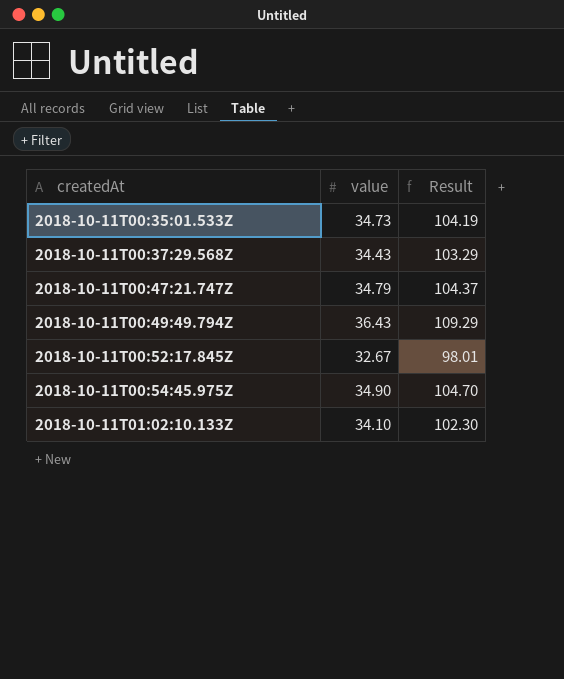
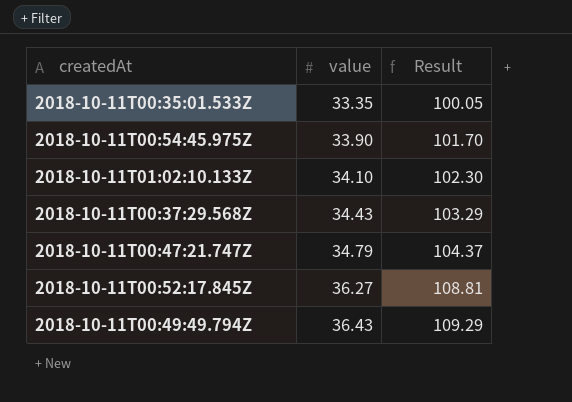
row order: createdAt ascending -> value ascending
2018-10-11T00:35:01.533Z | value: 34.73 -> 33.35
2018-10-11T00:35:01.533Z | Result: 104.19 -> 100.05
2018-10-11T00:54:45.975Z | value: 34.90 -> 33.90
2018-10-11T00:54:45.975Z | Result: 104.70 -> 101.70
2018-10-11T00:52:17.845Z | value: 32.67 -> 36.27
2018-10-11T00:52:17.845Z | Result: 98.01 -> 108.81

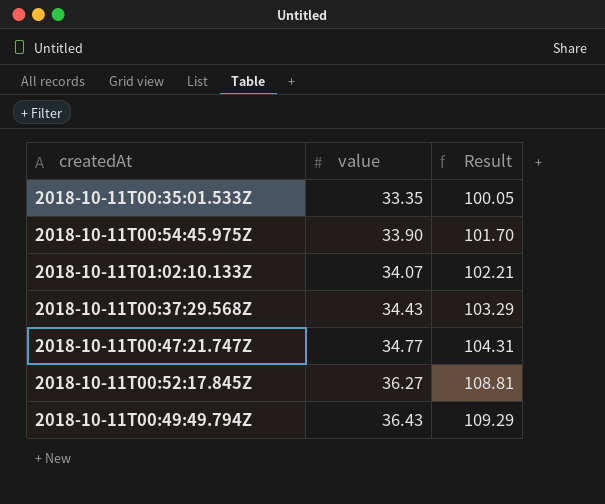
2018-10-11T01:02:10.133Z | value: 34.10 -> 34.07
2018-10-11T01:02:10.133Z | Result: 102.30 -> 102.21
2018-10-11T00:47:21.747Z | value: 34.79 -> 34.77
2018-10-11T00:47:21.747Z | Result: 104.37 -> 104.31

